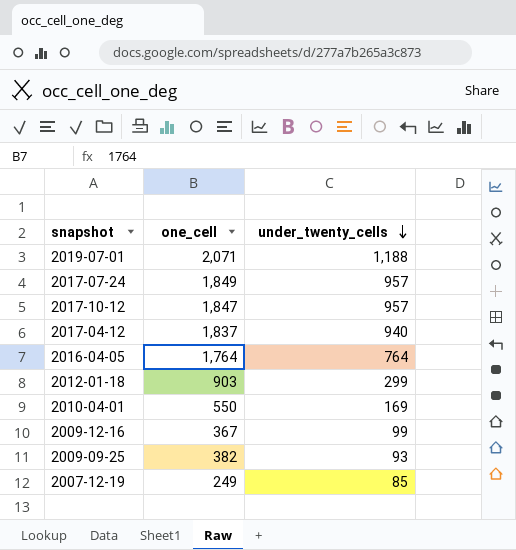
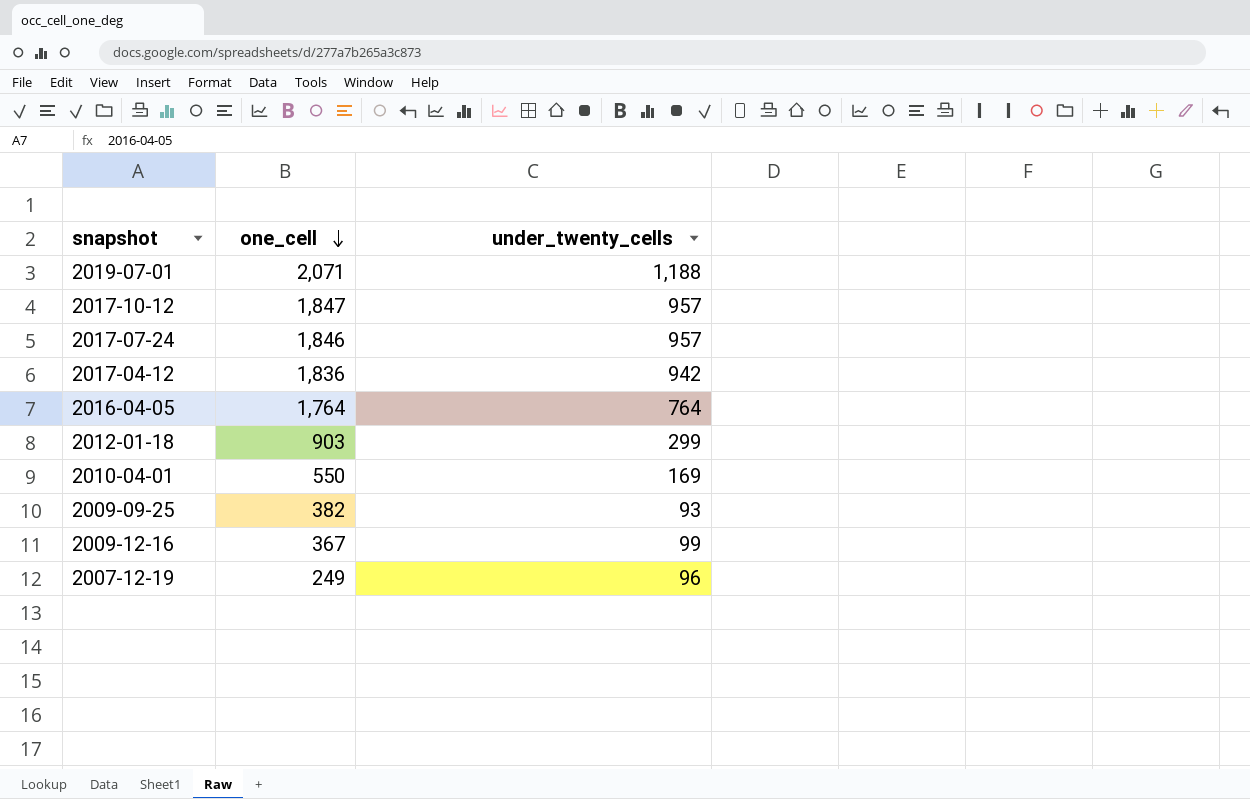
row order: under_twenty_cells descending -> one_cell descending
2017-07-24 | one_cell: 1,849 -> 1,846
2017-04-12 | one_cell: 1,837 -> 1,836
2017-04-12 | under_twenty_cells: 940 -> 942
2007-12-19 | under_twenty_cells: 85 -> 96

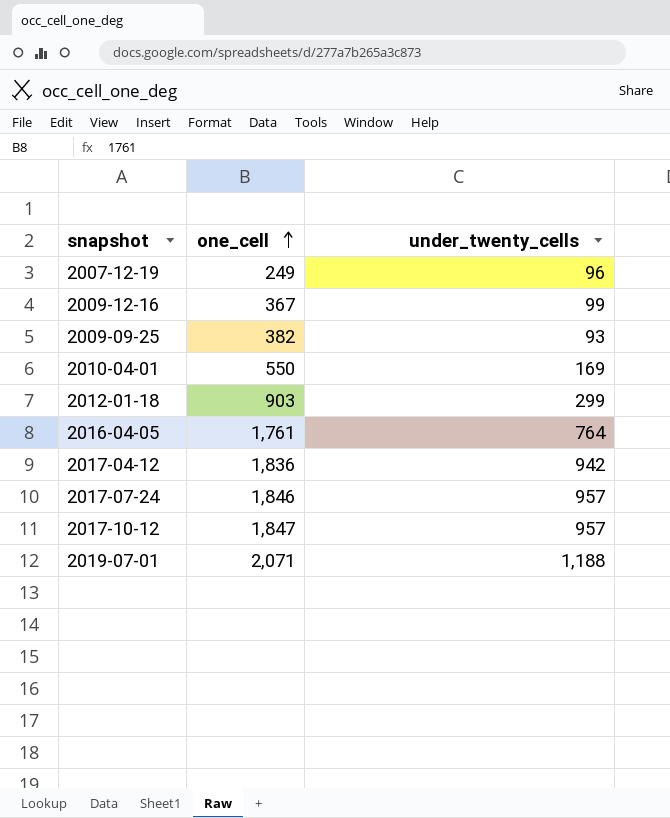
row order: one_cell descending -> one_cell ascending
2016-04-05 | one_cell: 1,764 -> 1,761

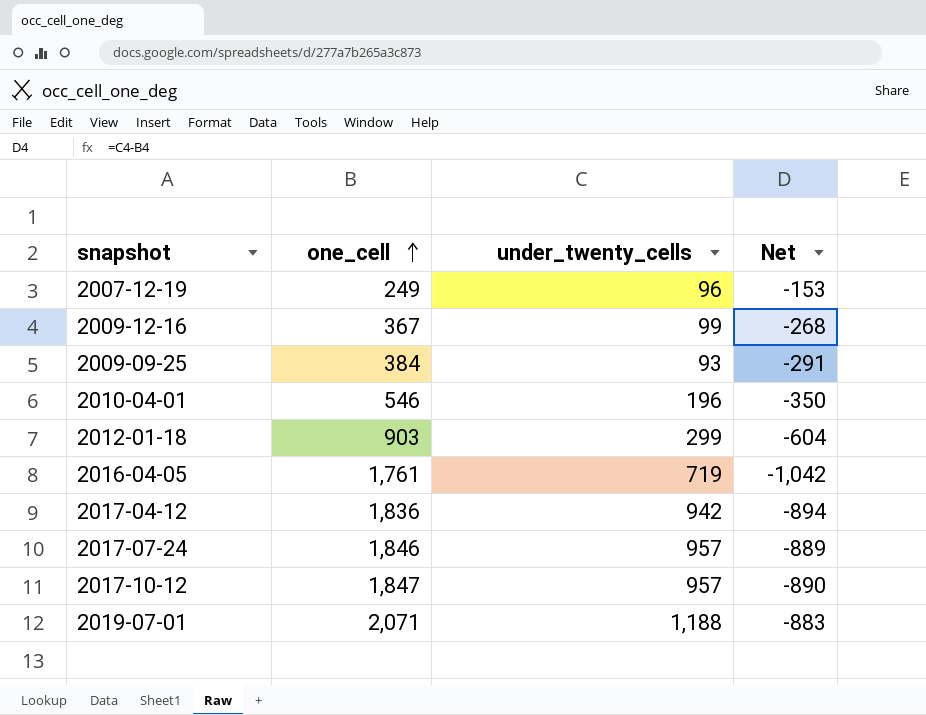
column Net | formula: none -> [under_twenty_cells] - [one_cell]
2009-09-25 | one_cell: 382 -> 384
2010-04-01 | one_cell: 550 -> 546
2010-04-01 | under_twenty_cells: 169 -> 196
2016-04-05 | under_twenty_cells: 764 -> 719

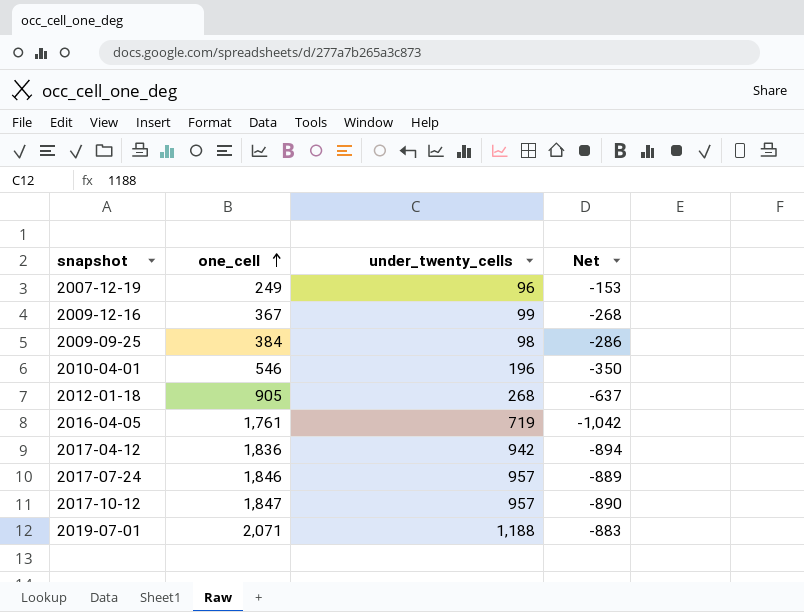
2009-09-25 | under_twenty_cells: 93 -> 98
2009-09-25 | Net: -291 -> -286
2012-01-18 | one_cell: 903 -> 905
2012-01-18 | under_twenty_cells: 299 -> 268
2012-01-18 | Net: -604 -> -637

